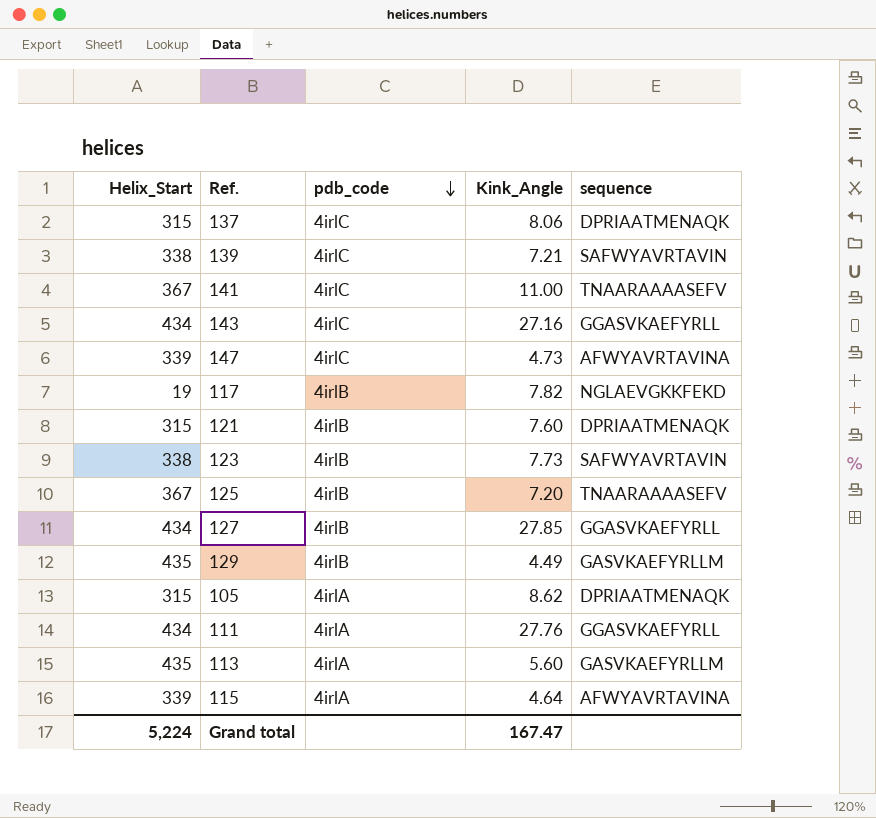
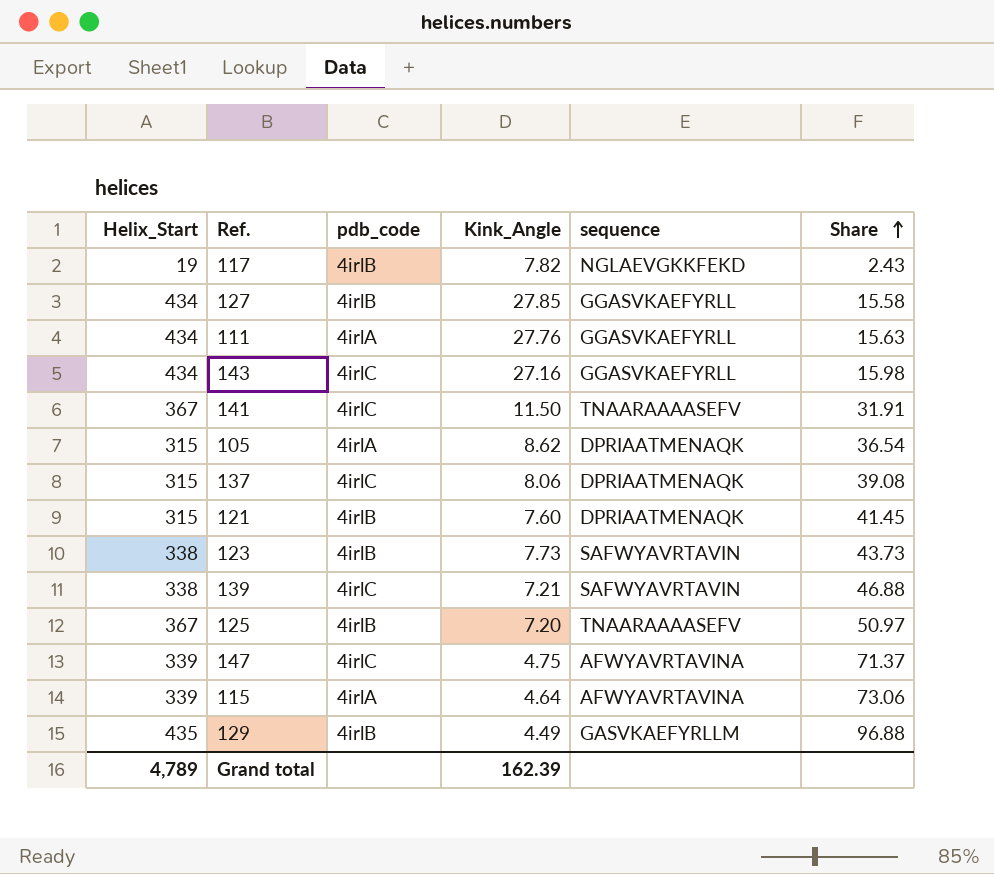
row order: pdb_code descending -> Share ascending
column Share | formula: none -> [Helix_Start] / [Kink_Angle]
row 113: 435 | 4irlA | 5.60 | GASVKAEFYRLLM -> none
141 | Kink_Angle: 11.00 -> 11.50
147 | Kink_Angle: 4.73 -> 4.75
Grand total | Helix_Start: 5,224 -> 4,789
Grand total | Kink_Angle: 167.47 -> 162.39

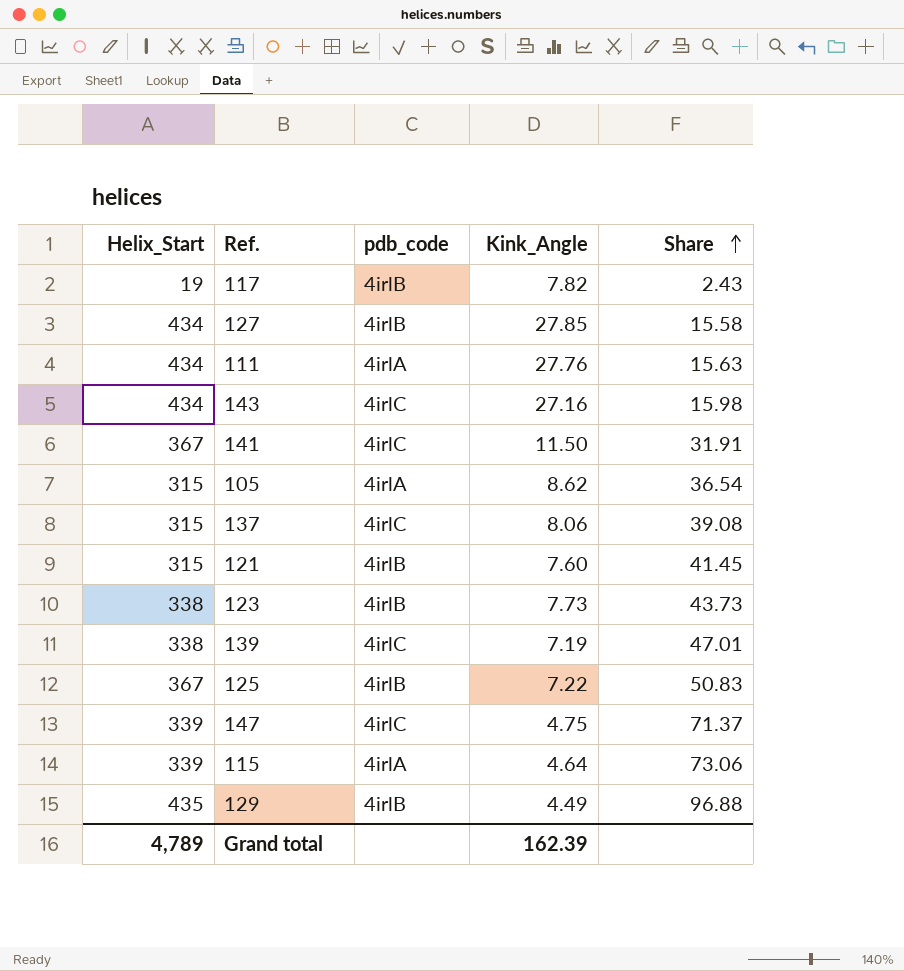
column sequence | position: 5 -> none
139 | Kink_Angle: 7.21 -> 7.19
139 | Share: 46.88 -> 47.01
125 | Kink_Angle: 7.20 -> 7.22
125 | Share: 50.97 -> 50.83

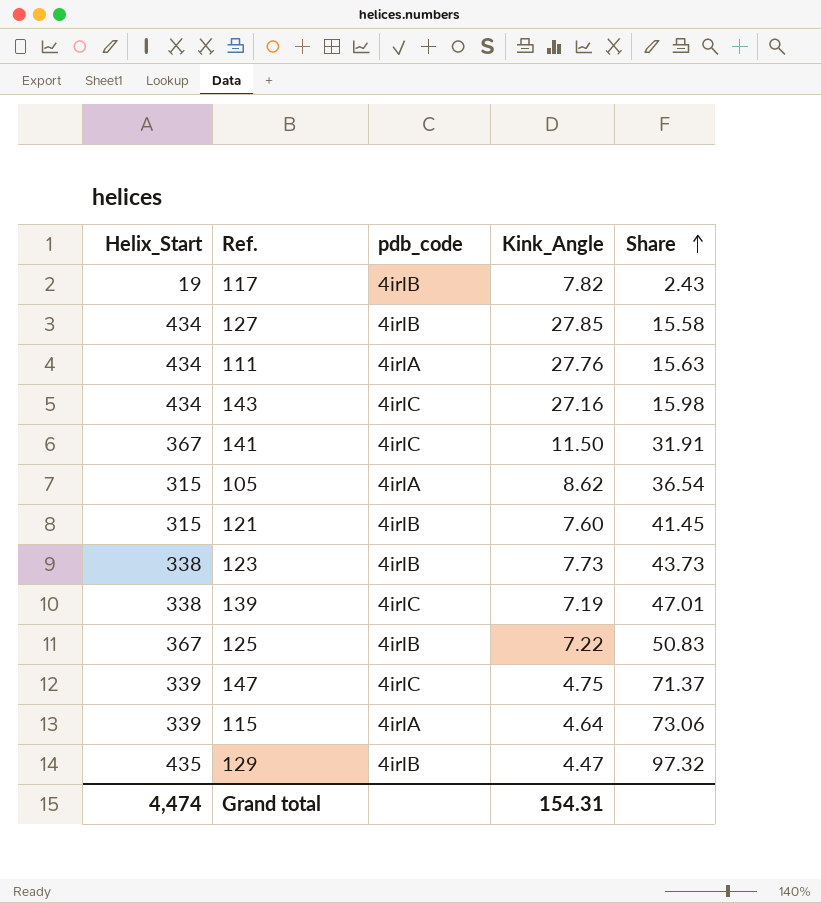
row 137: 315 | 4irlC | 8.06 | 39.08 -> none
129 | Kink_Angle: 4.49 -> 4.47
129 | Share: 96.88 -> 97.32
Grand total | Helix_Start: 4,789 -> 4,474
Grand total | Kink_Angle: 162.39 -> 154.31

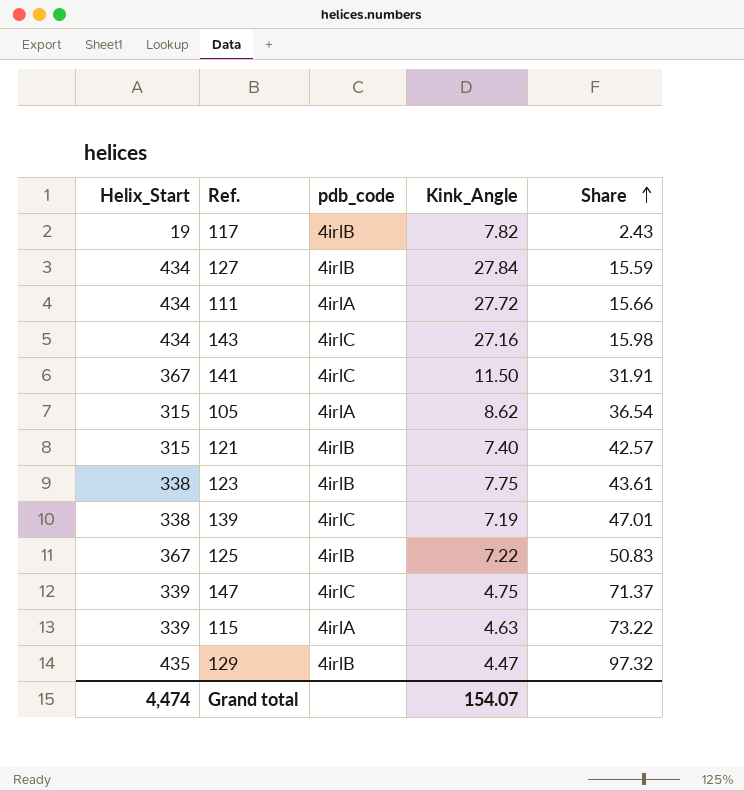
127 | Kink_Angle: 27.85 -> 27.84
127 | Share: 15.58 -> 15.59
111 | Kink_Angle: 27.76 -> 27.72
111 | Share: 15.63 -> 15.66
121 | Kink_Angle: 7.60 -> 7.40
121 | Share: 41.45 -> 42.57
123 | Kink_Angle: 7.73 -> 7.75
123 | Share: 43.73 -> 43.61
115 | Kink_Angle: 4.64 -> 4.63
115 | Share: 73.06 -> 73.22
Grand total | Kink_Angle: 154.31 -> 154.07

